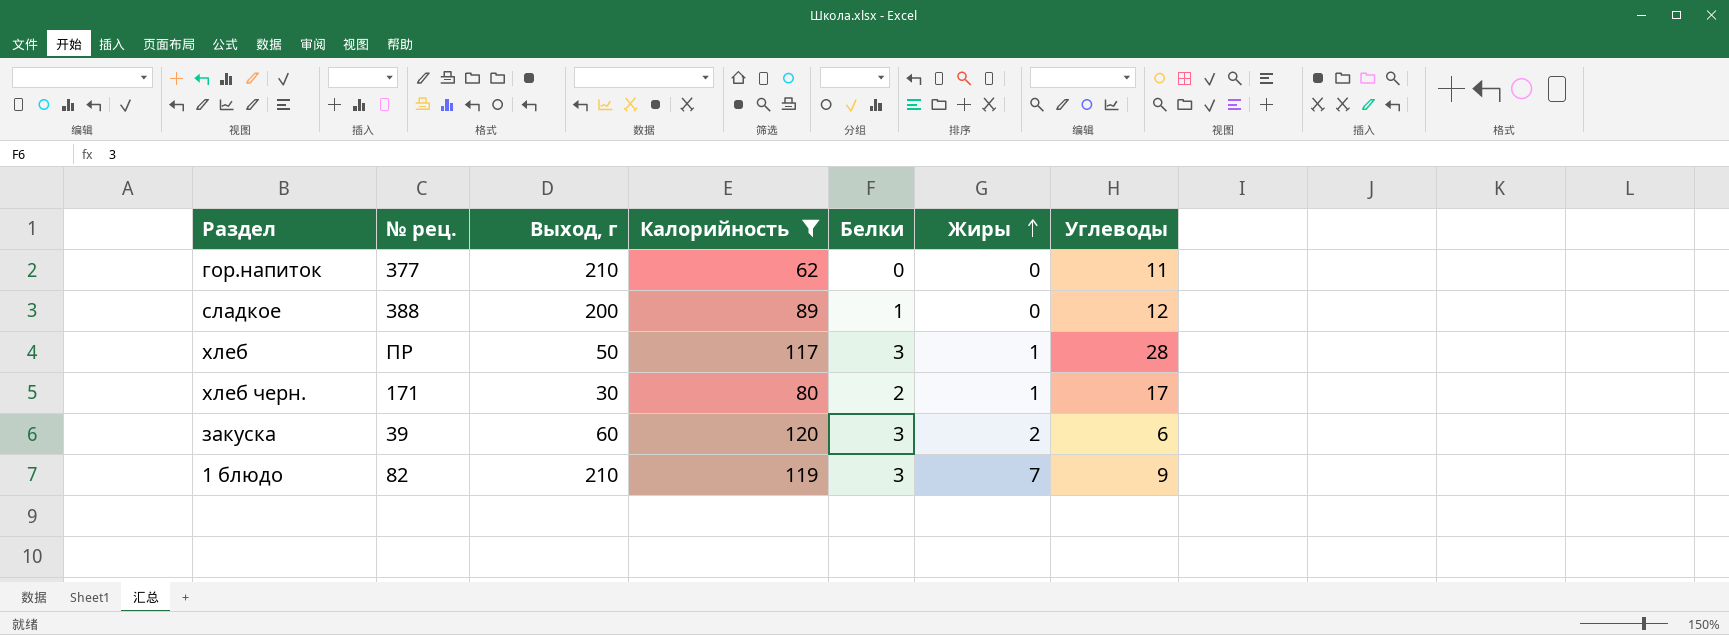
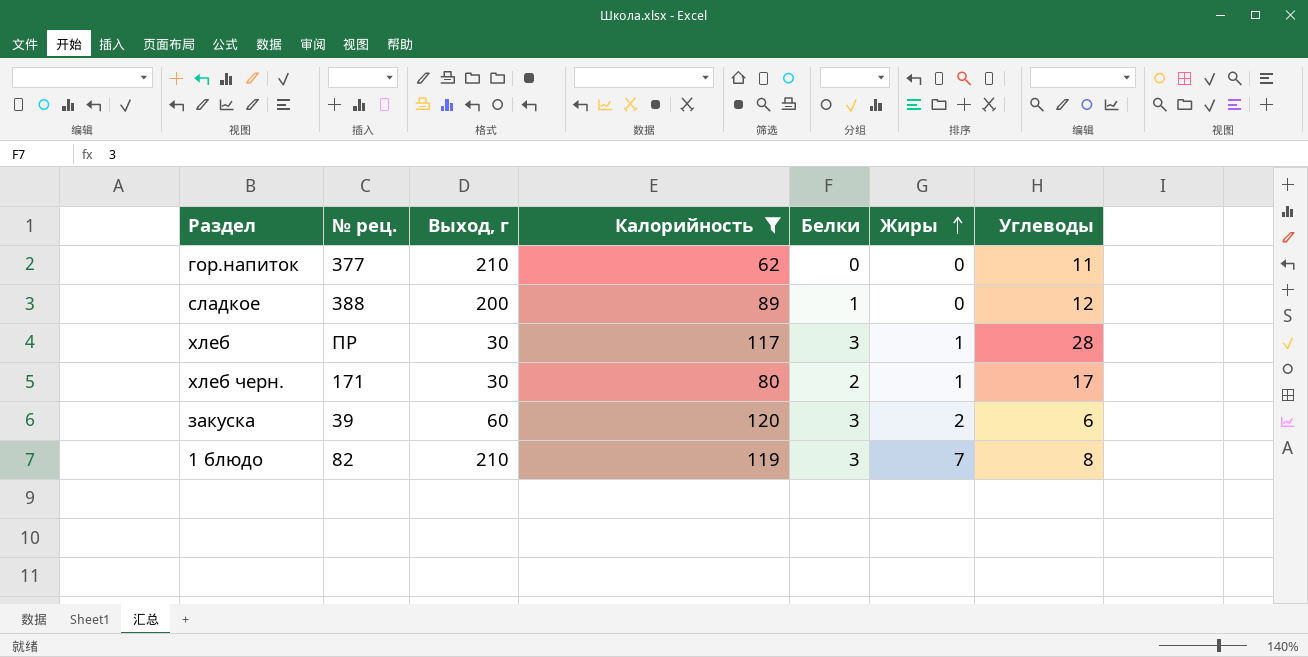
хлеб | Выход, г: 50 -> 30
1 блюдо | Углеводы: 9 -> 8

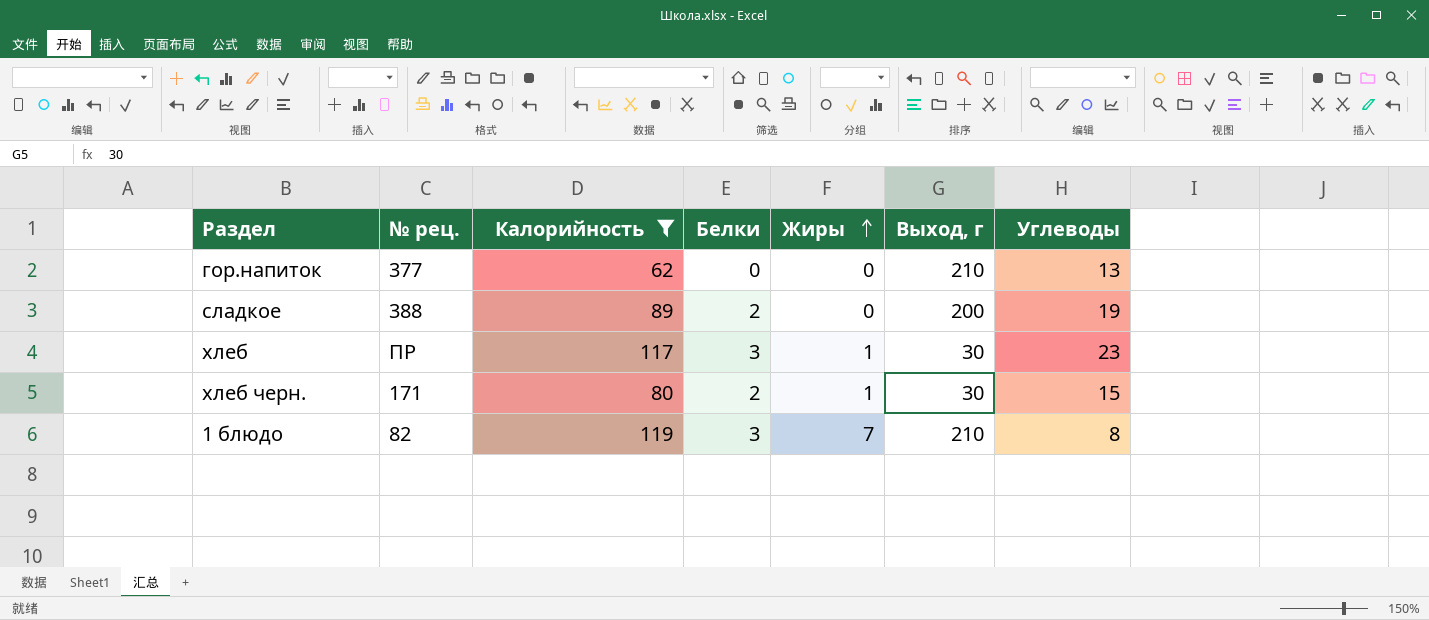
column Выход, г | position: 3 -> 6
row закуска: 39 | 60 | 120 | 3 | 2 | 6 -> none
гор.напиток | Углеводы: 11 -> 13
сладкое | Белки: 1 -> 2
сладкое | Углеводы: 12 -> 19
хлеб | Углеводы: 28 -> 23
хлеб черн. | Углеводы: 17 -> 15

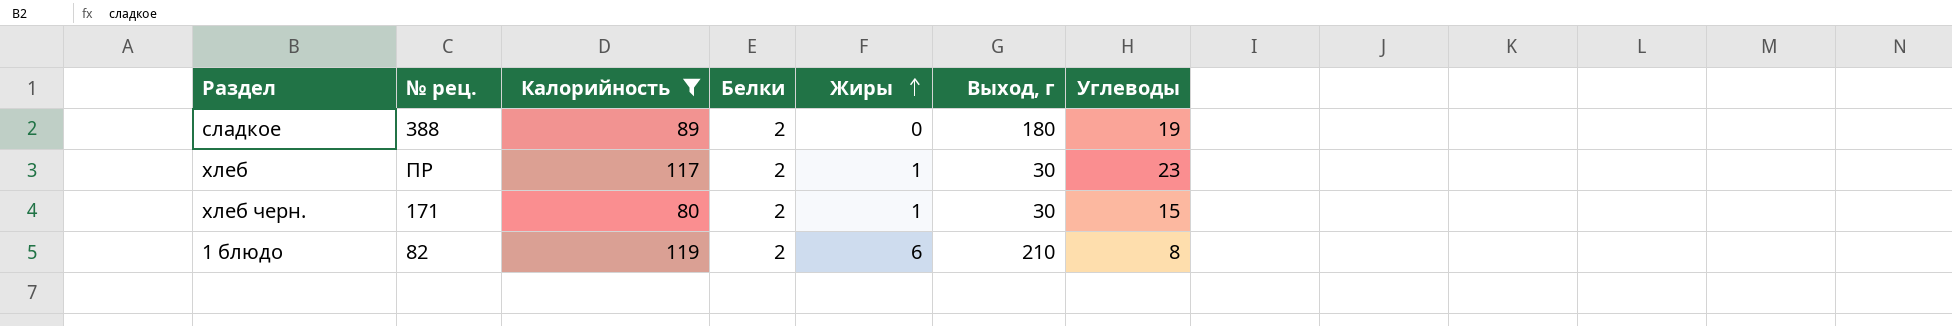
row гор.напиток: 377 | 62 | 0 | 0 | 210 | 13 -> none
сладкое | Выход, г: 200 -> 180
хлеб | Белки: 3 -> 2
1 блюдо | Белки: 3 -> 2
1 блюдо | Жиры: 7 -> 6

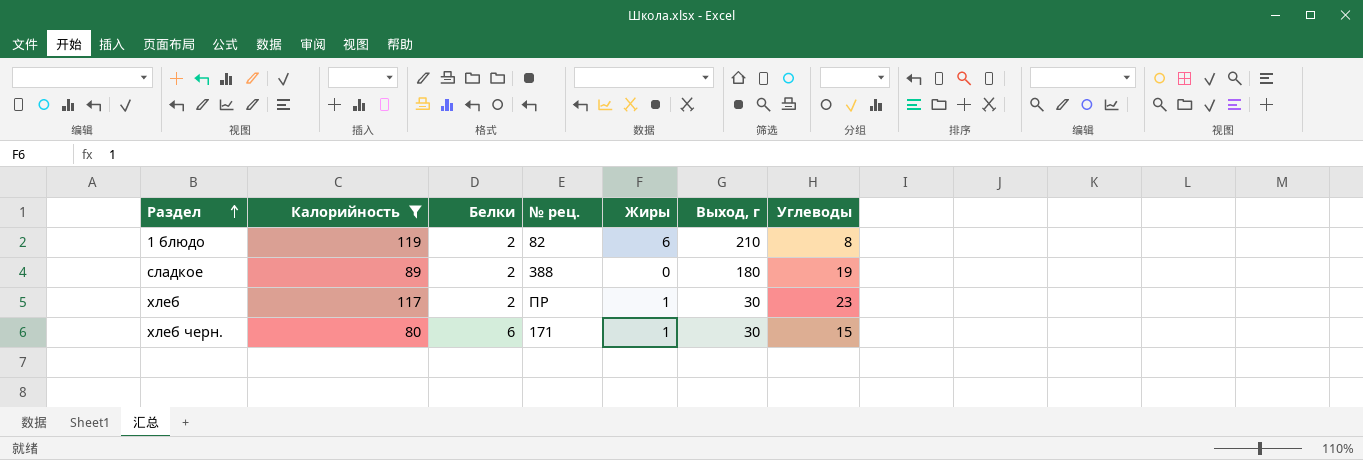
row order: Жиры ascending -> Раздел ascending
column № рец. | position: 2 -> 4
хлеб черн. | Белки: 2 -> 6

